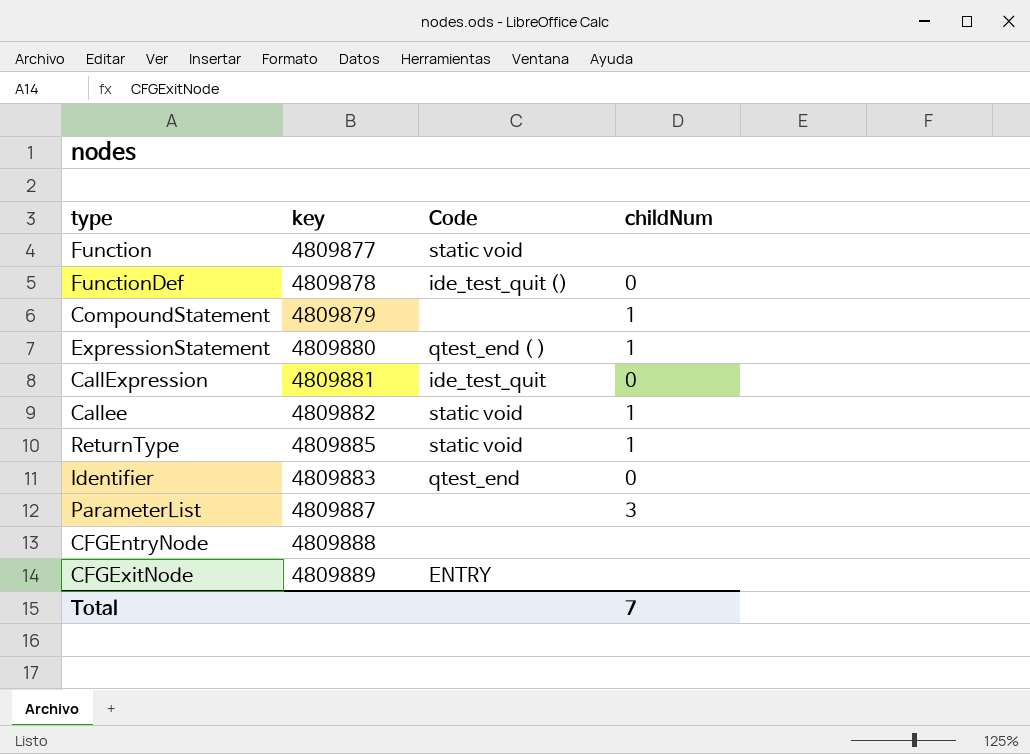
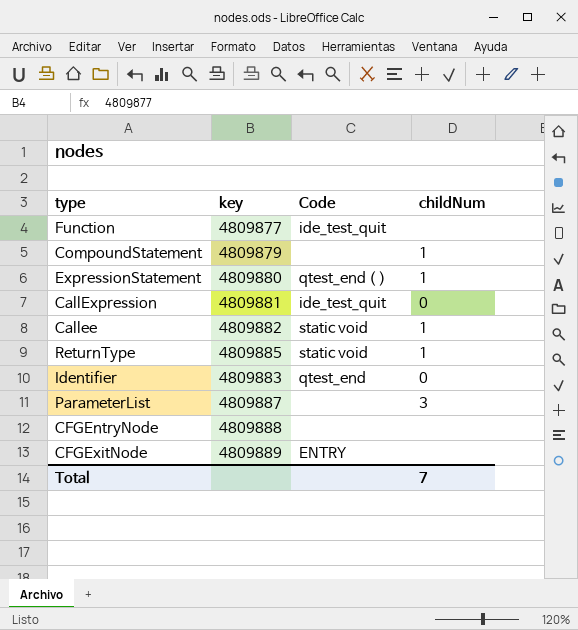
row FunctionDef: 4809878 | ide_test_quit () | 0 -> none
Function | Code: static void -> ide_test_quit

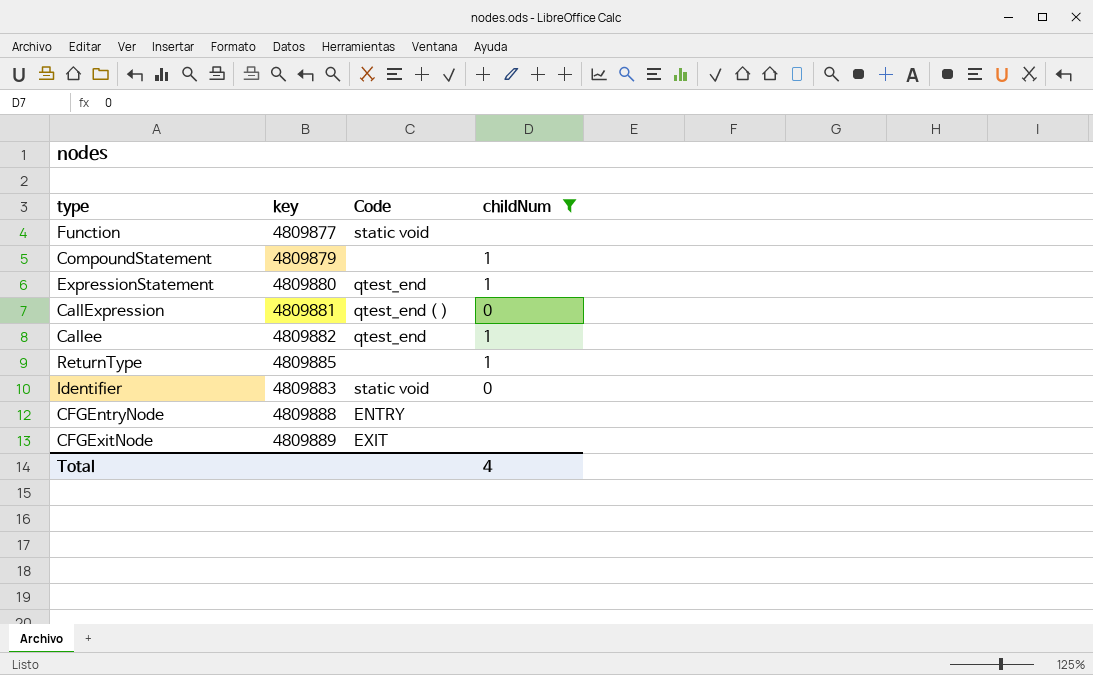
filter: none -> childNum != 3
Function | Code: ide_test_quit -> static void
ExpressionStatement | Code: qtest_end ( ) -> qtest_end
CallExpression | Code: ide_test_quit -> qtest_end ( )
Callee | Code: static void -> qtest_end
ReturnType | Code: static void -> none
Identifier | Code: qtest_end -> static void
CFGEntryNode | Code: none -> ENTRY
CFGExitNode | Code: ENTRY -> EXIT
Total | childNum: 7 -> 4

